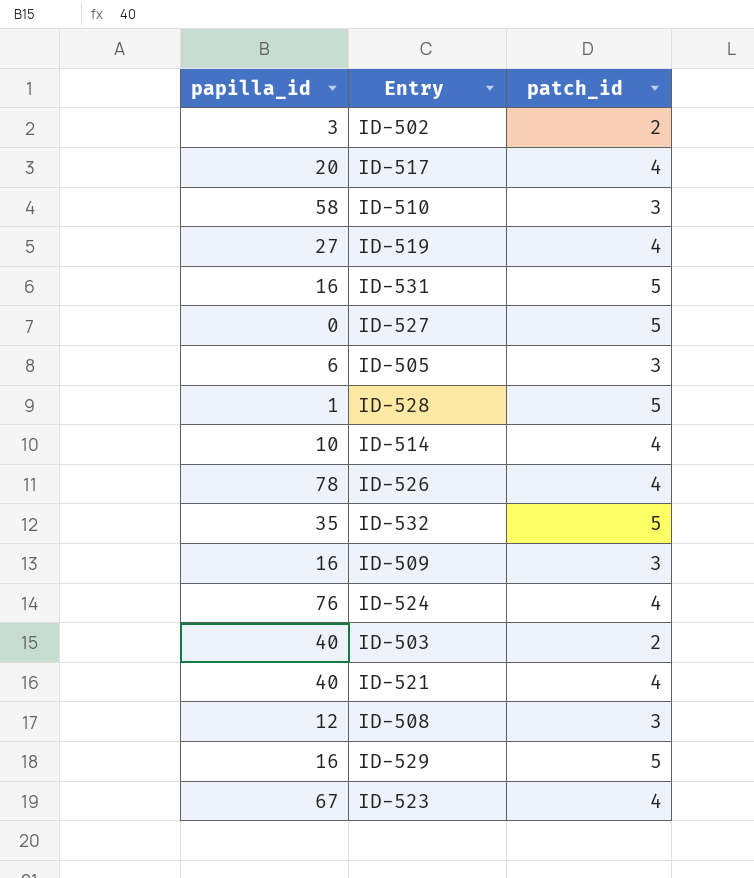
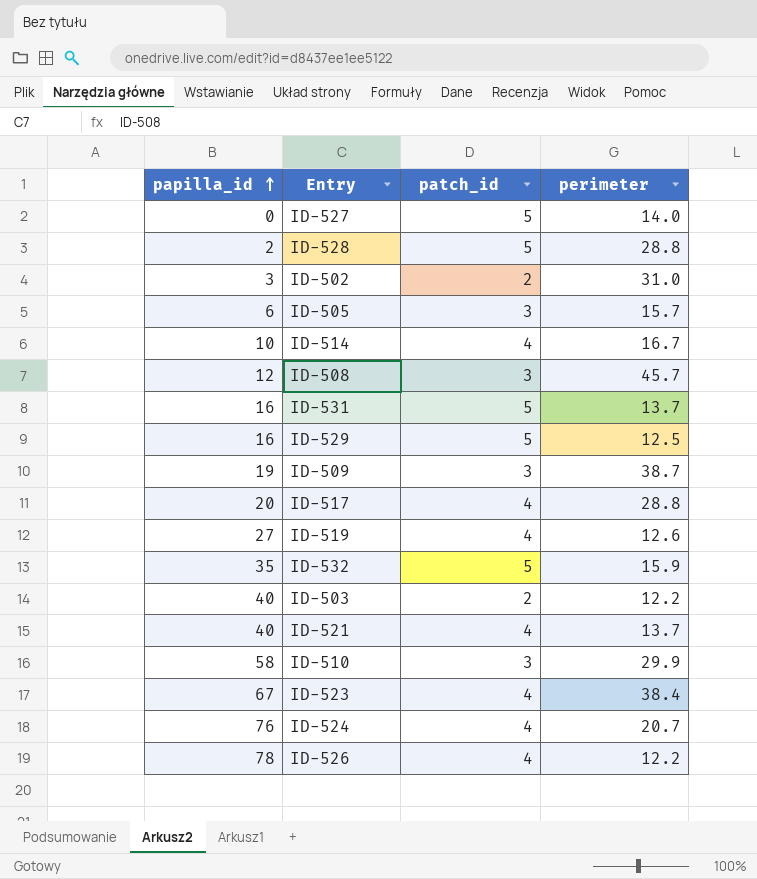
row order: none -> papilla_id ascending
column perimeter | position: none -> 4
ID-528 | papilla_id: 1 -> 2
ID-509 | papilla_id: 16 -> 19

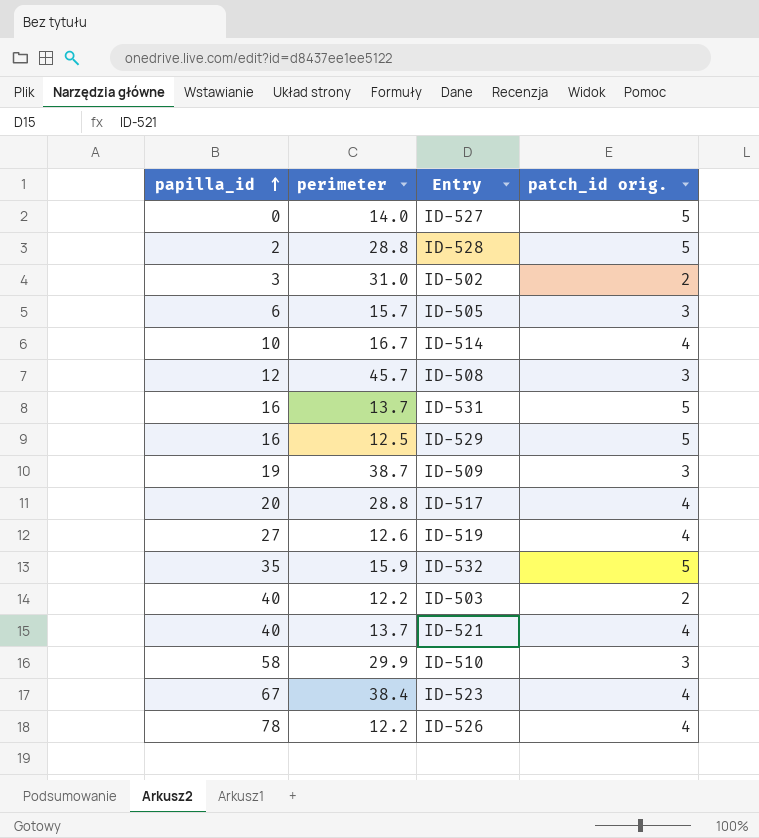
column perimeter | position: 4 -> 2
column name: patch_id -> patch_id orig.
row ID-524: 76 | 4 | 20.7 -> none

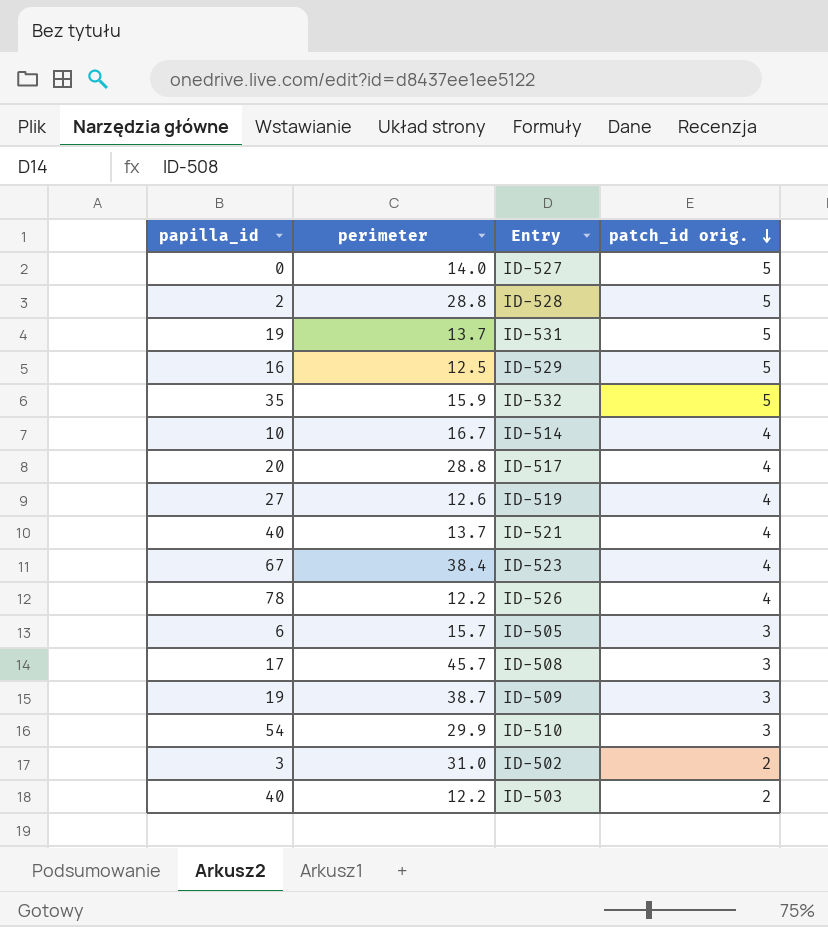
row order: papilla_id ascending -> patch_id orig. descending
ID-531 | papilla_id: 16 -> 19
ID-508 | papilla_id: 12 -> 17
ID-510 | papilla_id: 58 -> 54

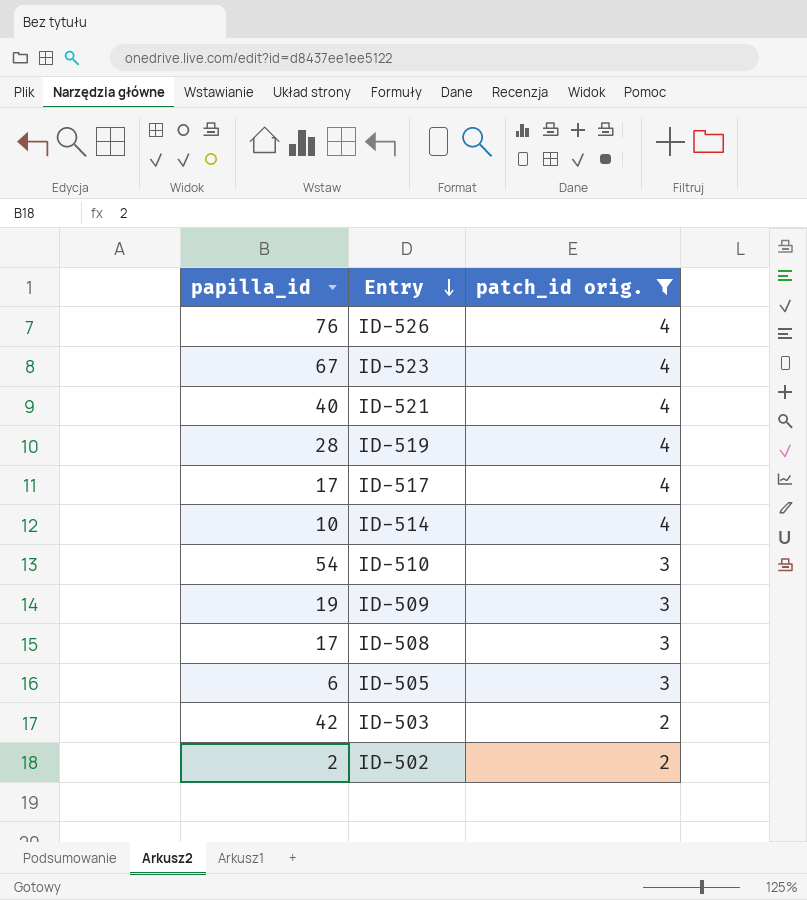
filter: none -> patch_id orig. != 5
row order: patch_id orig. descending -> Entry descending
column perimeter | position: 2 -> none
ID-526 | papilla_id: 78 -> 76
ID-519 | papilla_id: 27 -> 28
ID-517 | papilla_id: 20 -> 17
ID-503 | papilla_id: 40 -> 42
ID-502 | papilla_id: 3 -> 2

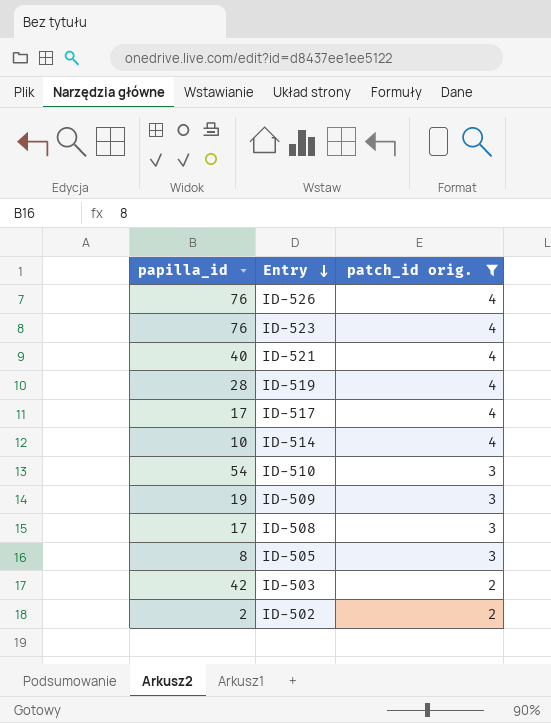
ID-523 | papilla_id: 67 -> 76
ID-505 | papilla_id: 6 -> 8

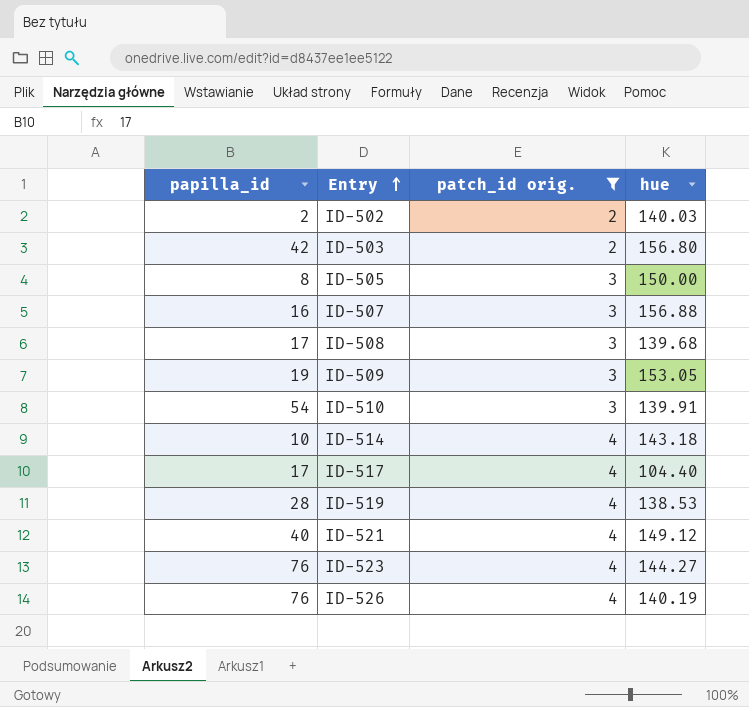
row order: Entry descending -> Entry ascending
column hue | position: none -> 4
row ID-507: none -> 16 | 3 | 156.88

